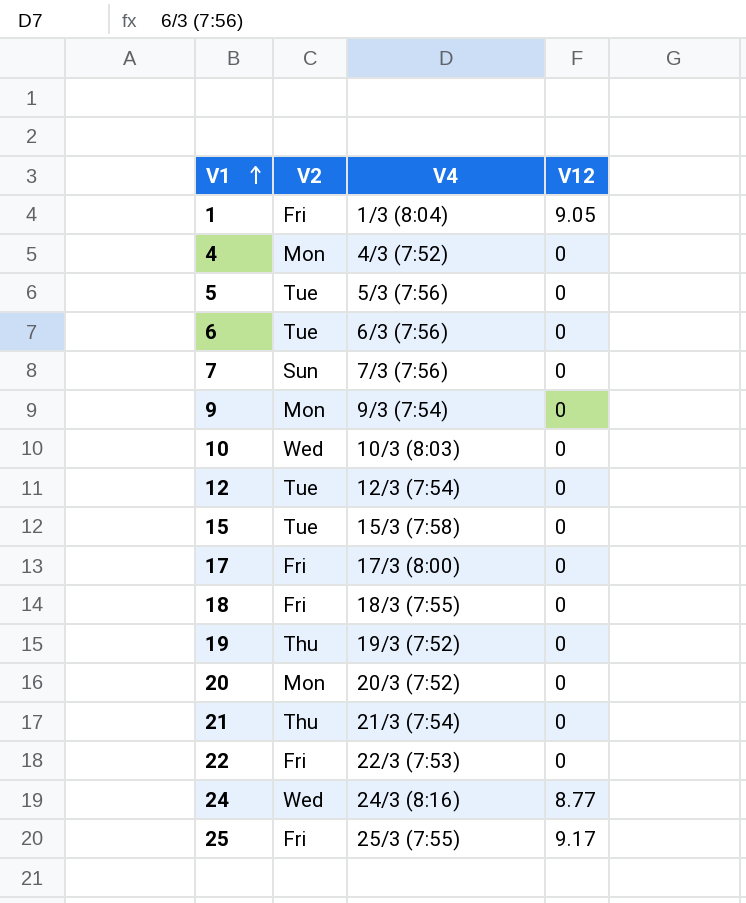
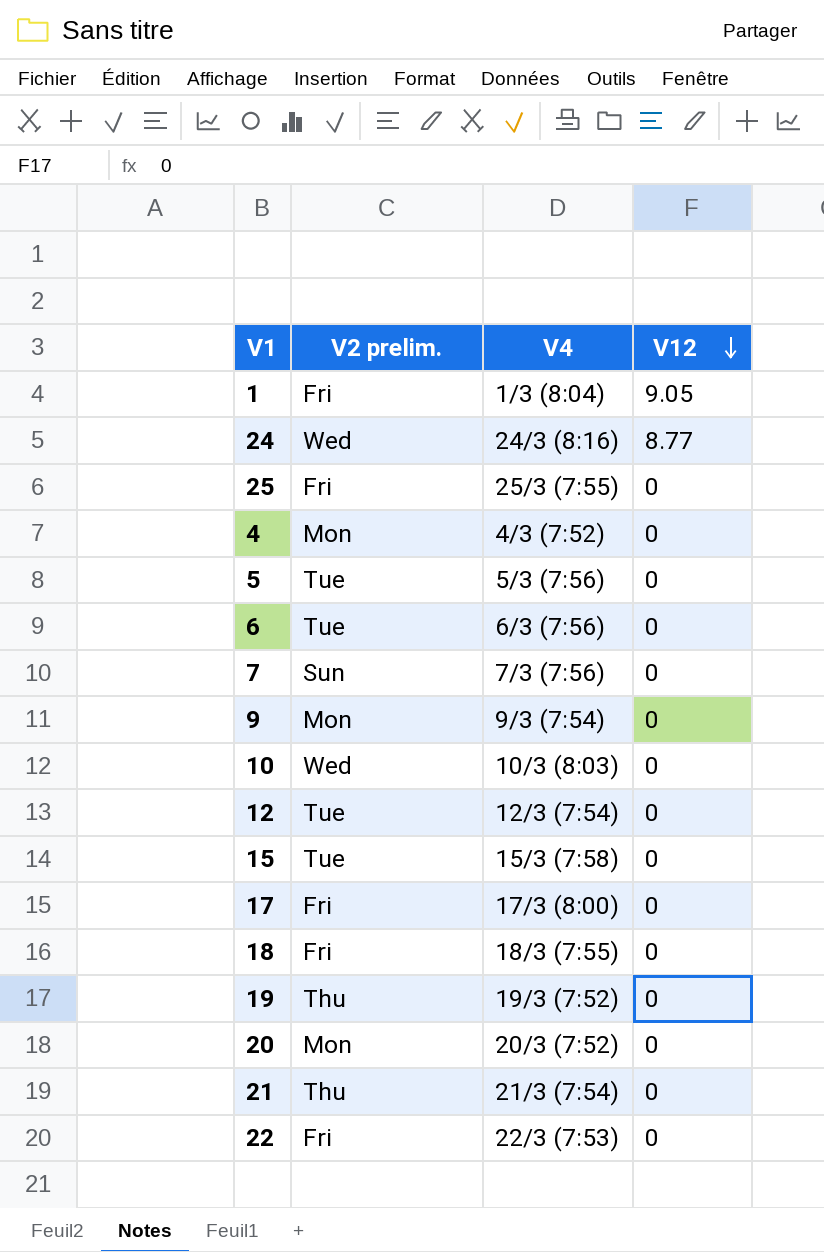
row order: V1 ascending -> V12 descending
column name: V2 -> V2 prelim.
25 | V12: 9.17 -> 0

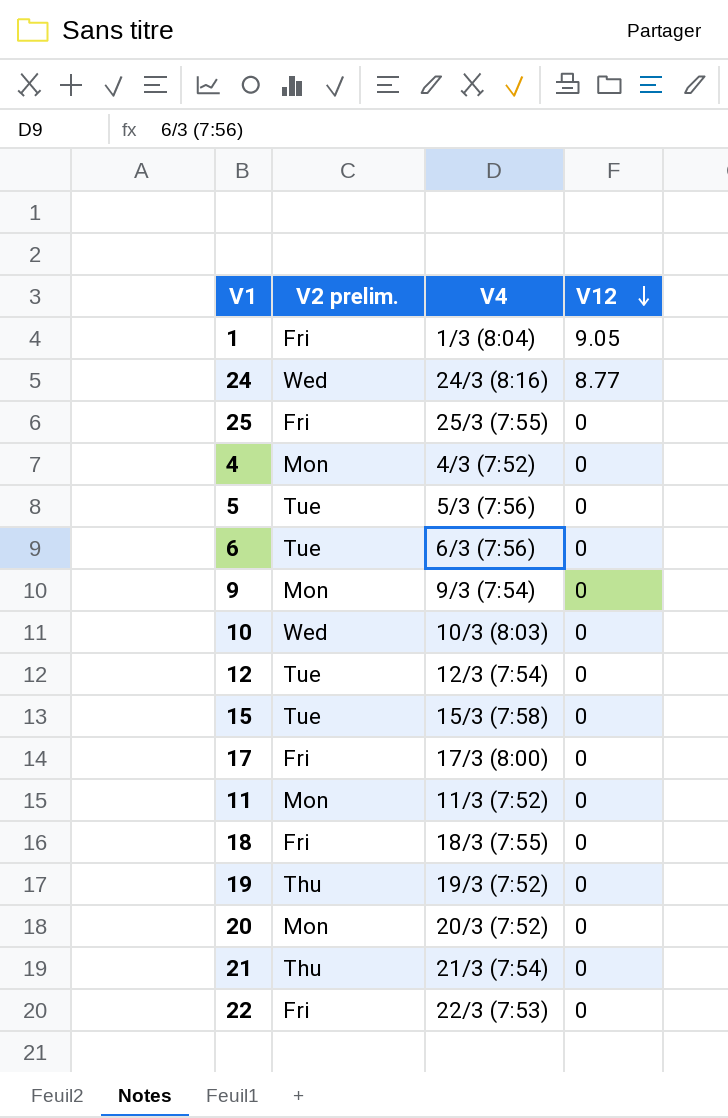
row 7: Sun | 7/3 (7:56) | 0 -> none
row 11: none -> Mon | 11/3 (7:52) | 0

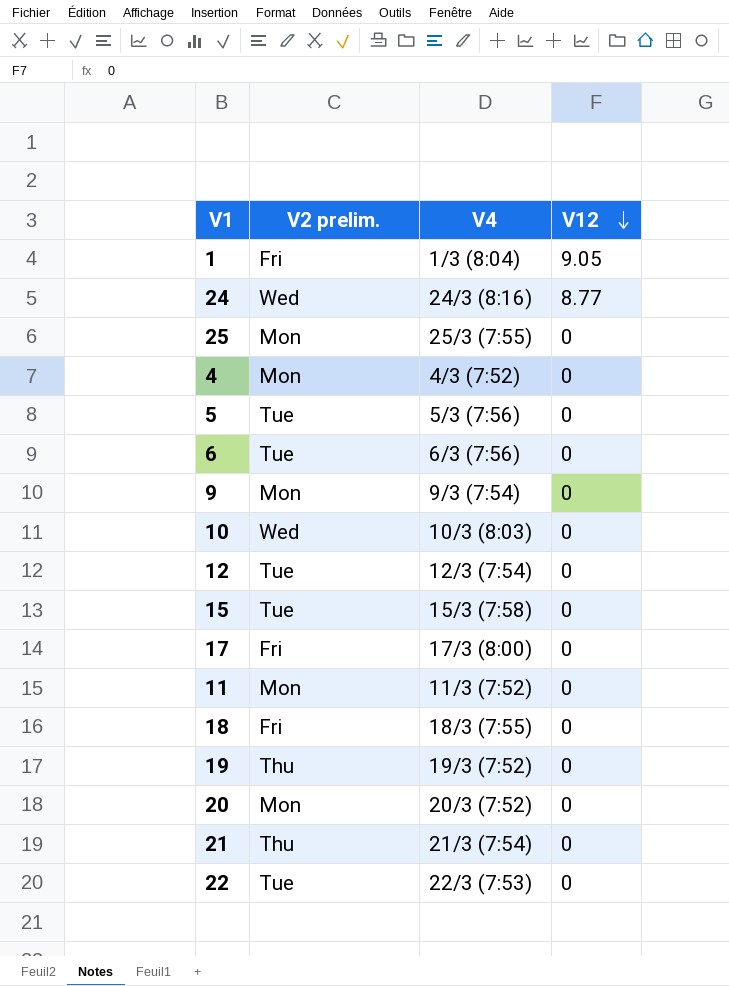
25 | V2 prelim.: Fri -> Mon
22 | V2 prelim.: Fri -> Tue

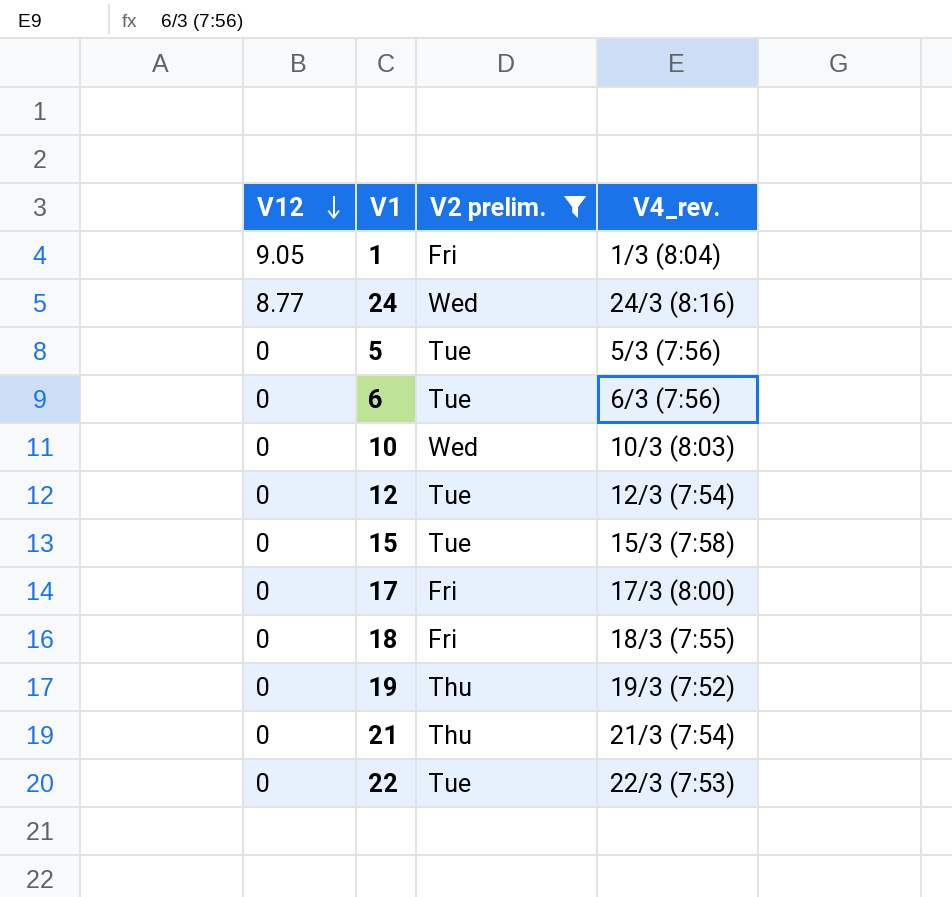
filter: none -> V2 prelim. != Mon
column V12 | position: 4 -> 1
column name: V4 -> V4_rev.

